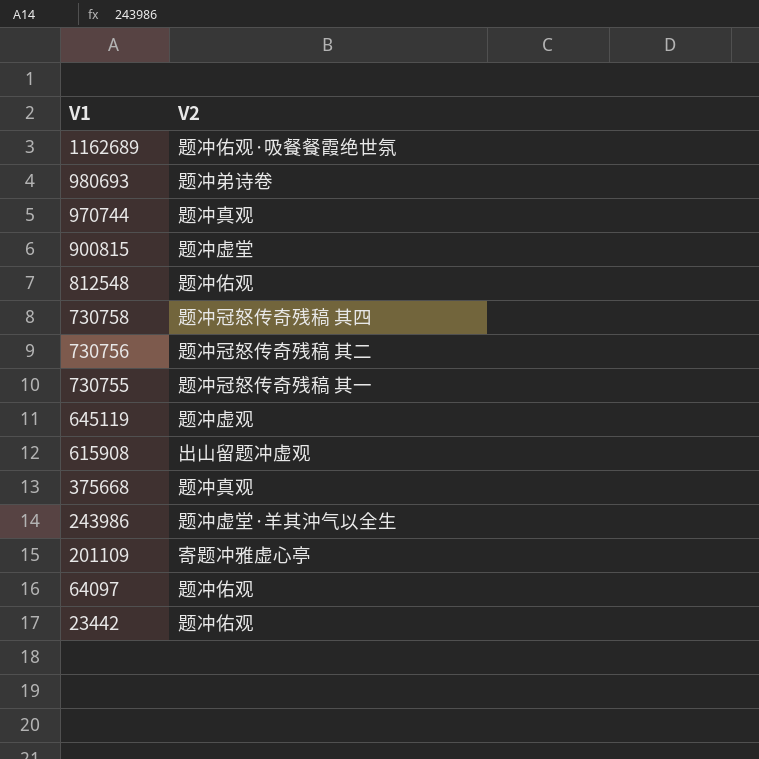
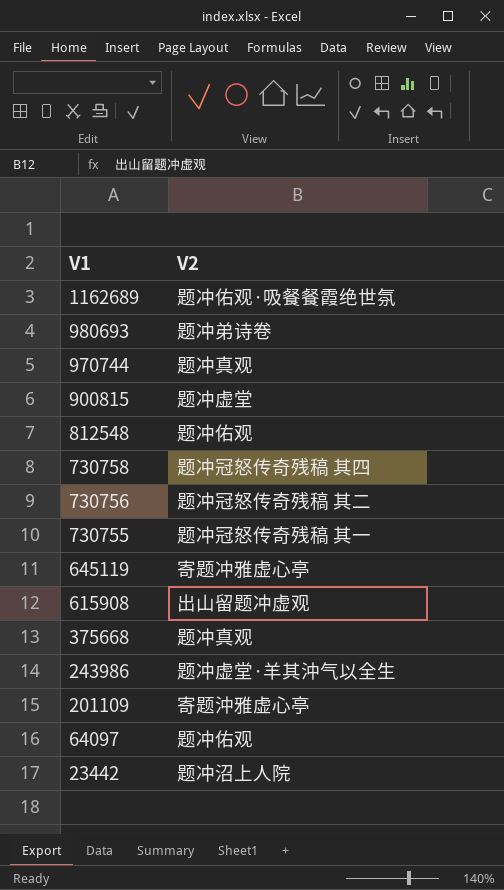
645119 | V2: 题冲虚观 -> 寄题冲雅虚心亭
201109 | V2: 寄题冲雅虚心亭 -> 寄题沖雅虚心亭
23442 | V2: 题冲佑观 -> 题冲沼上人院

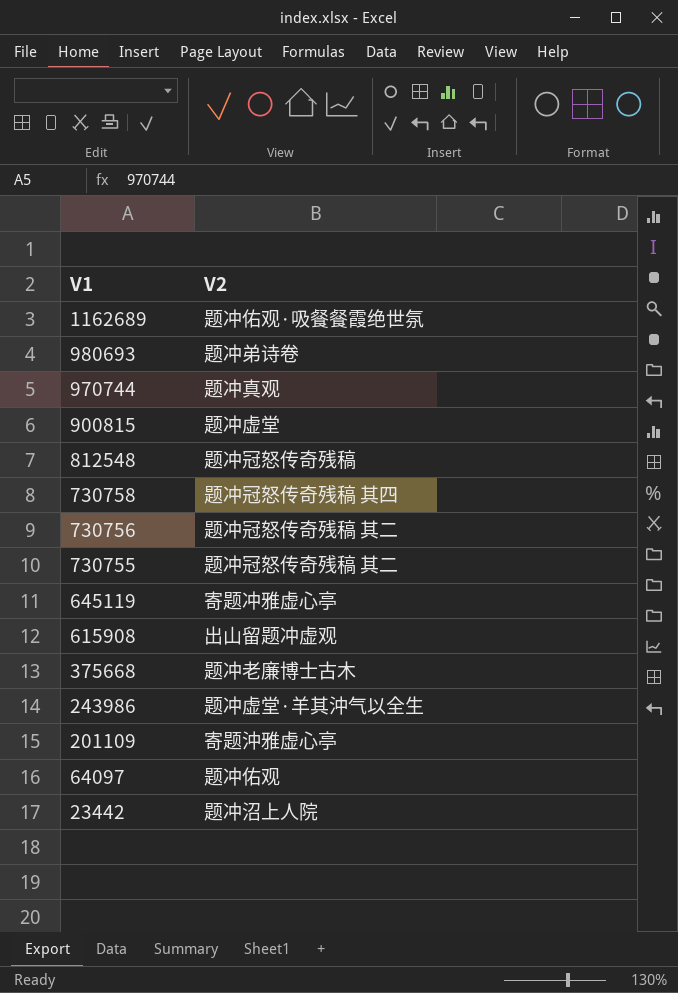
812548 | V2: 题冲佑观 -> 题冲冠怒传奇残稿
730755 | V2: 题冲冠怒传奇残稿 其一 -> 题冲冠怒传奇残稿 其二
375668 | V2: 题冲真观 -> 题冲老廉博士古木

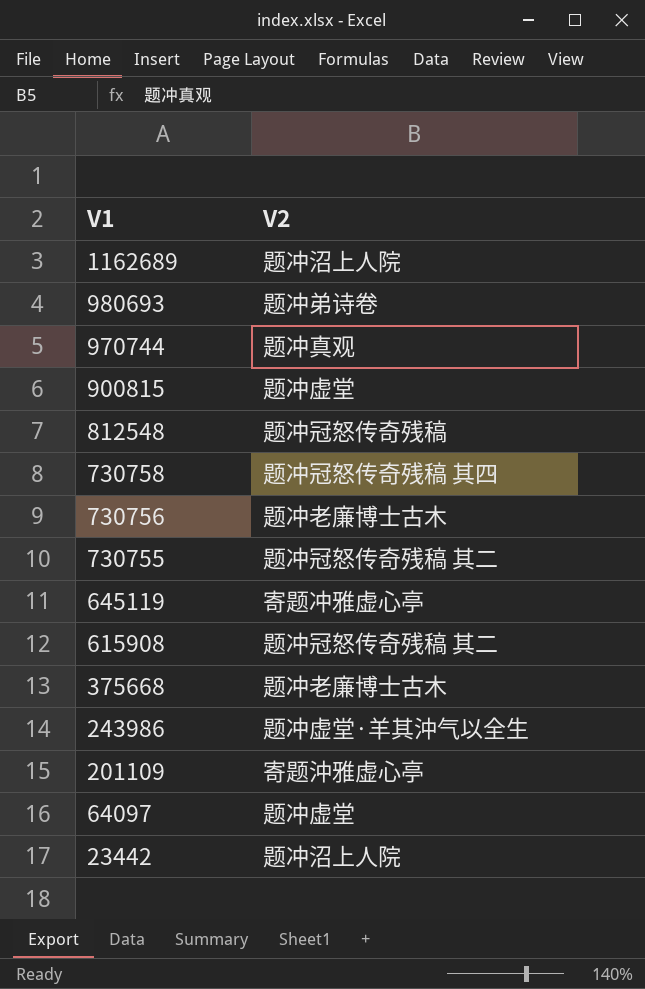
1162689 | V2: 题冲佑观·吸餐餐霞绝世氛 -> 题冲沼上人院
730756 | V2: 题冲冠怒传奇残稿 其二 -> 题冲老廉博士古木
615908 | V2: 出山留题冲虚观 -> 题冲冠怒传奇残稿 其二
64097 | V2: 题冲佑观 -> 题冲虚堂

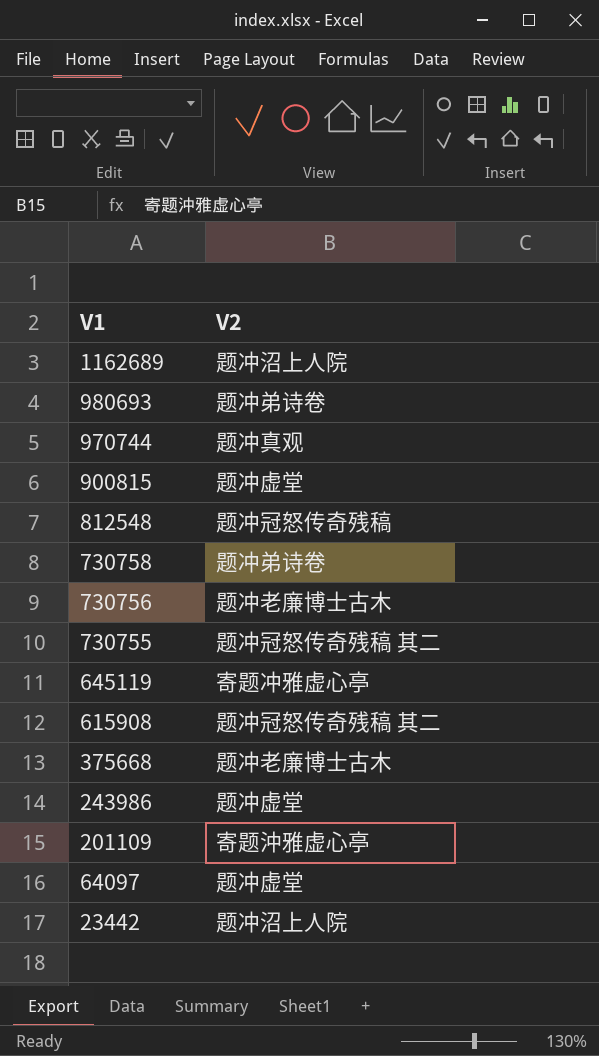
730758 | V2: 题冲冠怒传奇残稿 其四 -> 题冲弟诗卷
243986 | V2: 题冲虚堂·羊其沖气以全生 -> 题冲虚堂

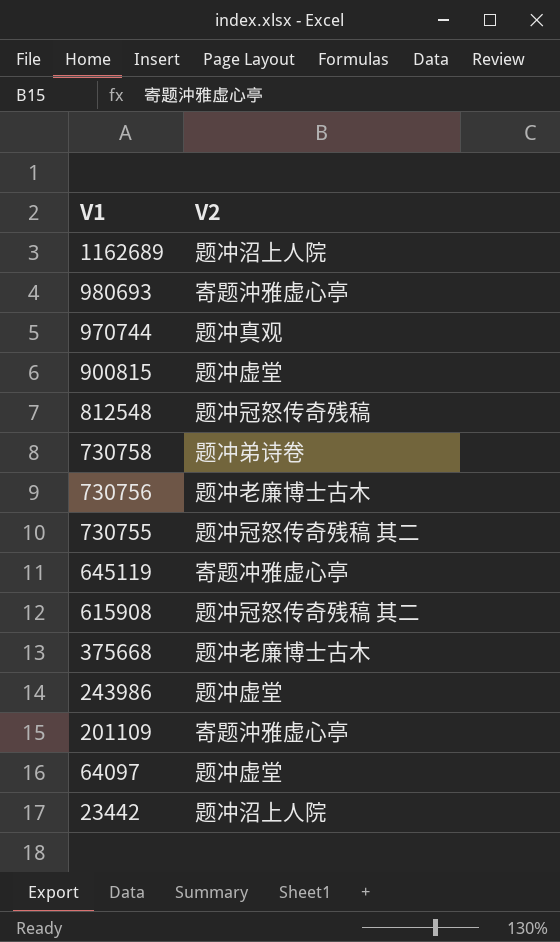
980693 | V2: 题冲弟诗卷 -> 寄题沖雅虚心亭

